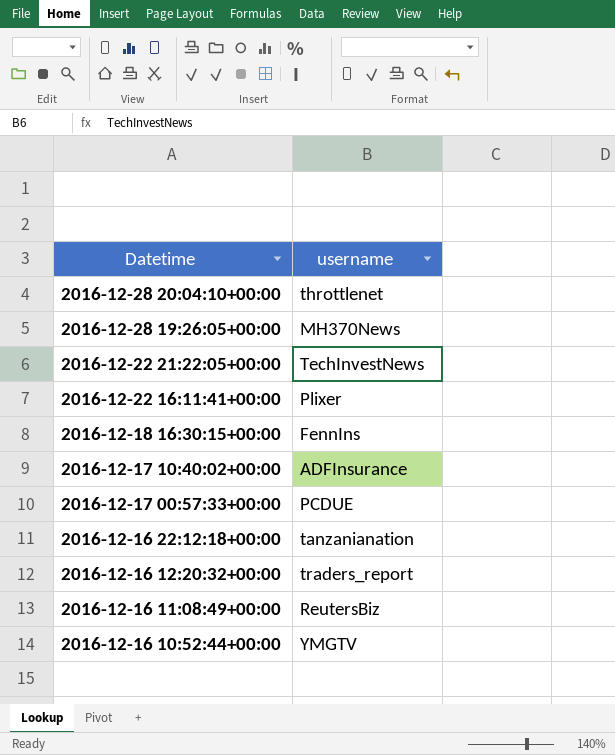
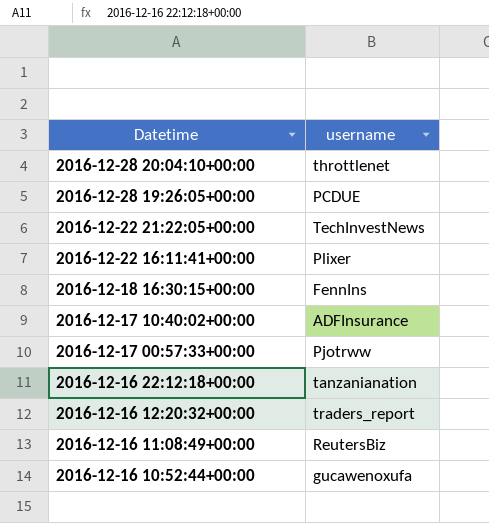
2016-12-28 19:26:05+00:00 | username: MH370News -> PCDUE
2016-12-17 00:57:33+00:00 | username: PCDUE -> Pjotrww
2016-12-16 10:52:44+00:00 | username: YMGTV -> gucawenoxufa

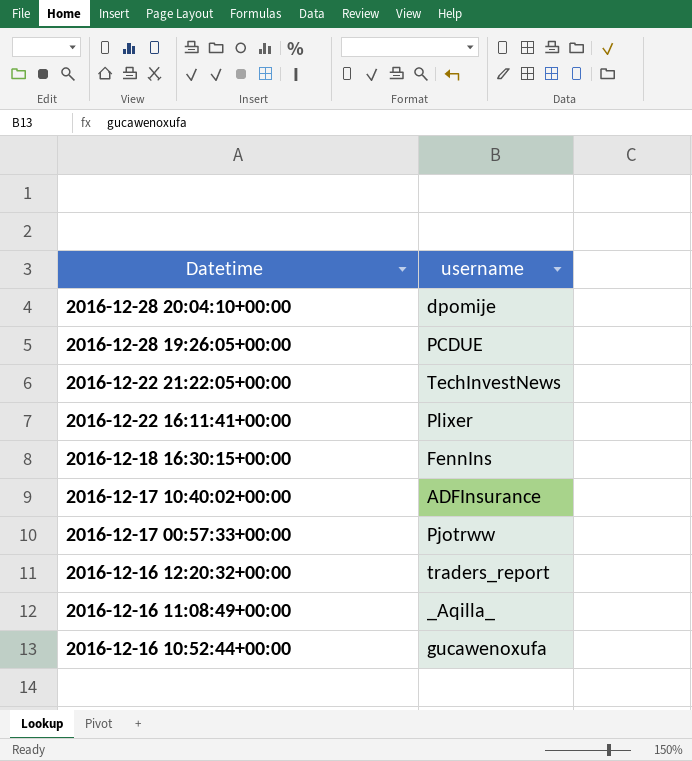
row 2016-12-16 22:12:18+00:00: tanzanianation -> none
2016-12-28 20:04:10+00:00 | username: throttlenet -> dpomije
2016-12-16 11:08:49+00:00 | username: ReutersBiz -> _Aqilla_

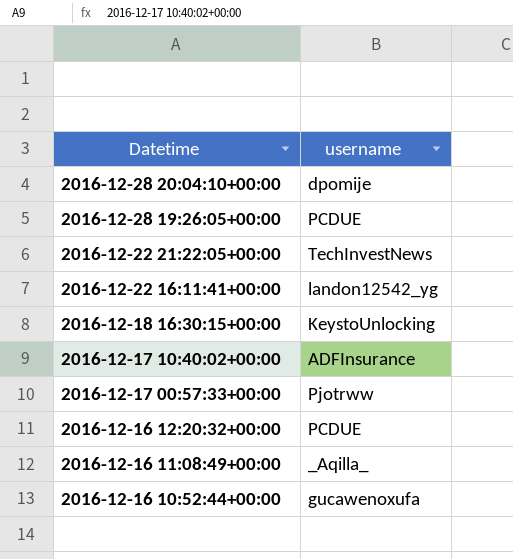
2016-12-22 16:11:41+00:00 | username: Plixer -> landon12542_yg
2016-12-18 16:30:15+00:00 | username: FennIns -> KeystoUnlocking
2016-12-16 12:20:32+00:00 | username: traders_report -> PCDUE

